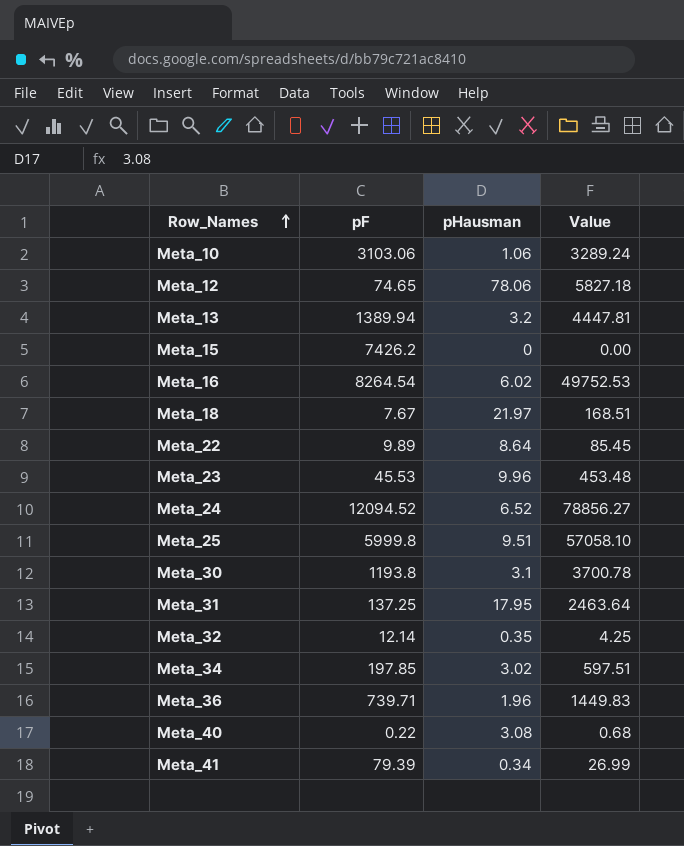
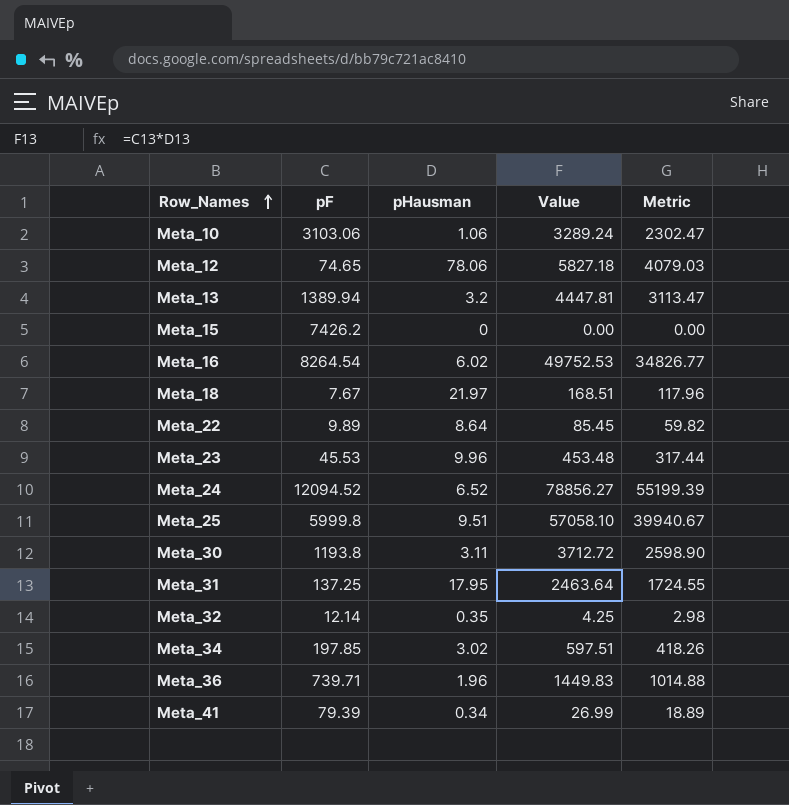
column Metric | formula: none -> [Value] * 0.7
row Meta_40: 0.22 | 3.08 | 0.68 -> none
Meta_30 | pHausman: 3.1 -> 3.11
Meta_30 | Value: 3700.78 -> 3712.72

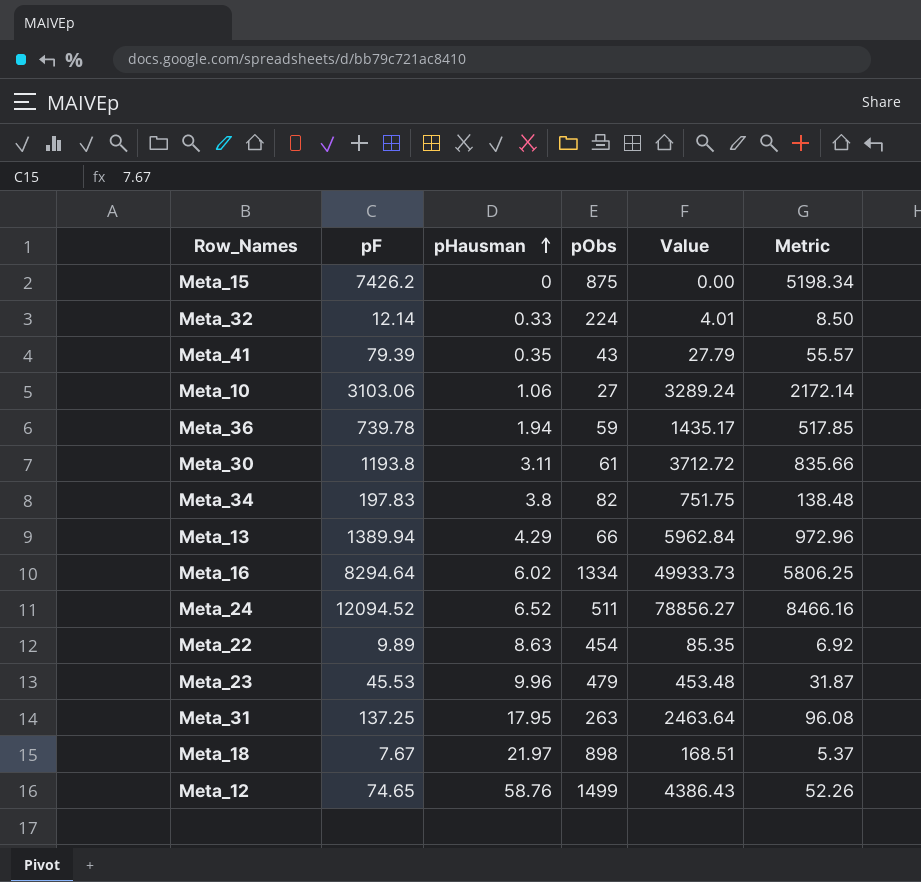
row order: Row_Names ascending -> pHausman ascending
column pObs | position: none -> 4
column Metric | formula: [Value] * 0.7 -> [pF] * 0.7
row Meta_25: 5999.8 | 9.51 | 57058.10 | 39940.67 -> none
Meta_32 | pHausman: 0.35 -> 0.33
Meta_32 | Value: 4.25 -> 4.01
Meta_41 | pHausman: 0.34 -> 0.35
Meta_41 | Value: 26.99 -> 27.79
Meta_36 | pF: 739.71 -> 739.78
Meta_36 | pHausman: 1.96 -> 1.94
Meta_36 | Value: 1449.83 -> 1435.17
Meta_34 | pF: 197.85 -> 197.83
Meta_34 | pHausman: 3.02 -> 3.8
Meta_34 | Value: 597.51 -> 751.75
Meta_13 | pHausman: 3.2 -> 4.29
Meta_13 | Value: 4447.81 -> 5962.84
Meta_16 | pF: 8264.54 -> 8294.64
Meta_16 | Value: 49752.53 -> 49933.73
Meta_22 | pHausman: 8.64 -> 8.63
Meta_22 | Value: 85.45 -> 85.35
Meta_12 | pHausman: 78.06 -> 58.76
Meta_12 | Value: 5827.18 -> 4386.43

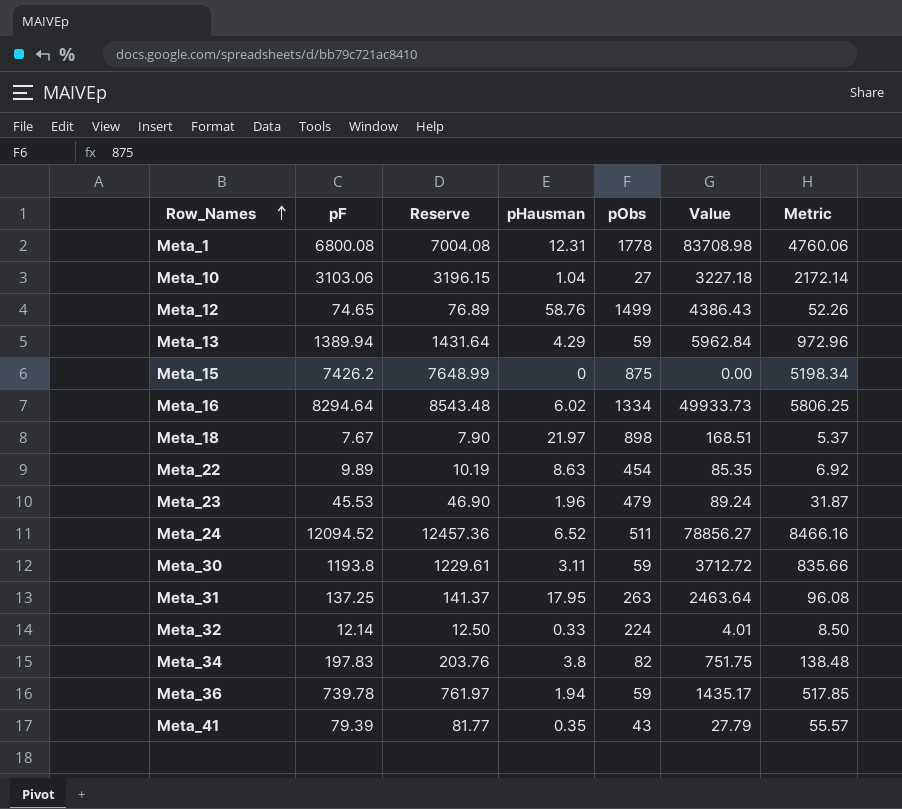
row order: pHausman ascending -> Row_Names ascending
column Reserve | formula: none -> [pF] * 1.03
row Meta_1: none -> 6800.08 | 7004.08 | 12.31 | 1778 | 83708.98 | 4760.06
Meta_10 | pHausman: 1.06 -> 1.04
Meta_10 | Value: 3289.24 -> 3227.18
Meta_13 | pObs: 66 -> 59
Meta_23 | pHausman: 9.96 -> 1.96
Meta_23 | Value: 453.48 -> 89.24
Meta_30 | pObs: 61 -> 59

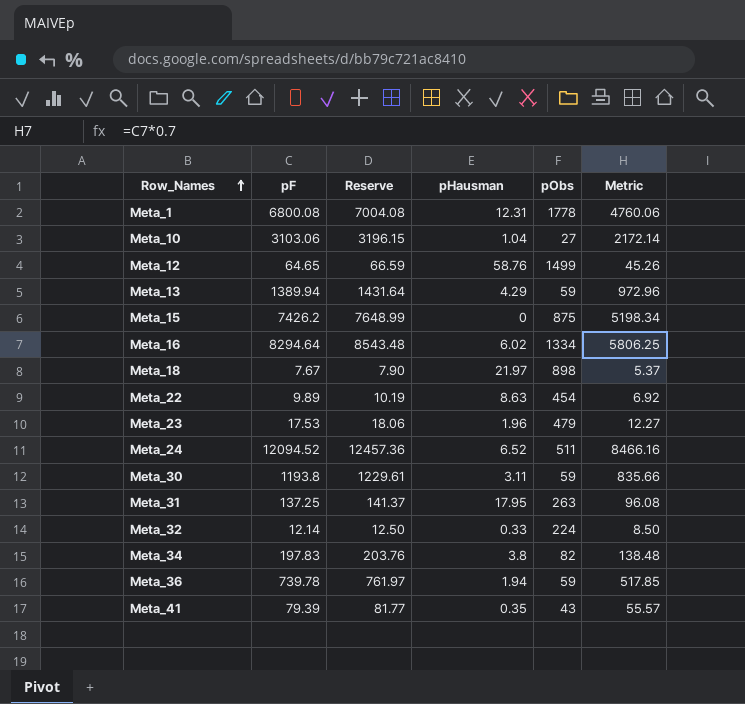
column Value | formula: [pF] * [pHausman] -> none
Meta_12 | pF: 74.65 -> 64.65
Meta_12 | Reserve: 76.89 -> 66.59
Meta_12 | Metric: 52.26 -> 45.26
Meta_23 | pF: 45.53 -> 17.53
Meta_23 | Reserve: 46.90 -> 18.06
Meta_23 | Metric: 31.87 -> 12.27

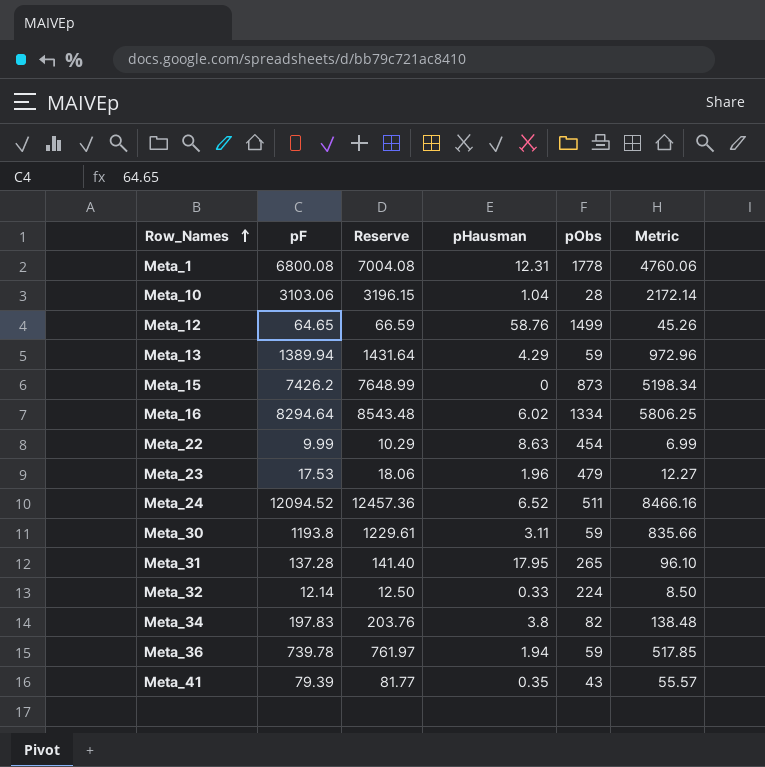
row Meta_18: 7.67 | 7.90 | 21.97 | 898 | 5.37 -> none
Meta_10 | pObs: 27 -> 28
Meta_15 | pObs: 875 -> 873
Meta_22 | pF: 9.89 -> 9.99
Meta_22 | Reserve: 10.19 -> 10.29
Meta_22 | Metric: 6.92 -> 6.99
Meta_31 | pF: 137.25 -> 137.28
Meta_31 | Reserve: 141.37 -> 141.40
Meta_31 | pObs: 263 -> 265
Meta_31 | Metric: 96.08 -> 96.10

